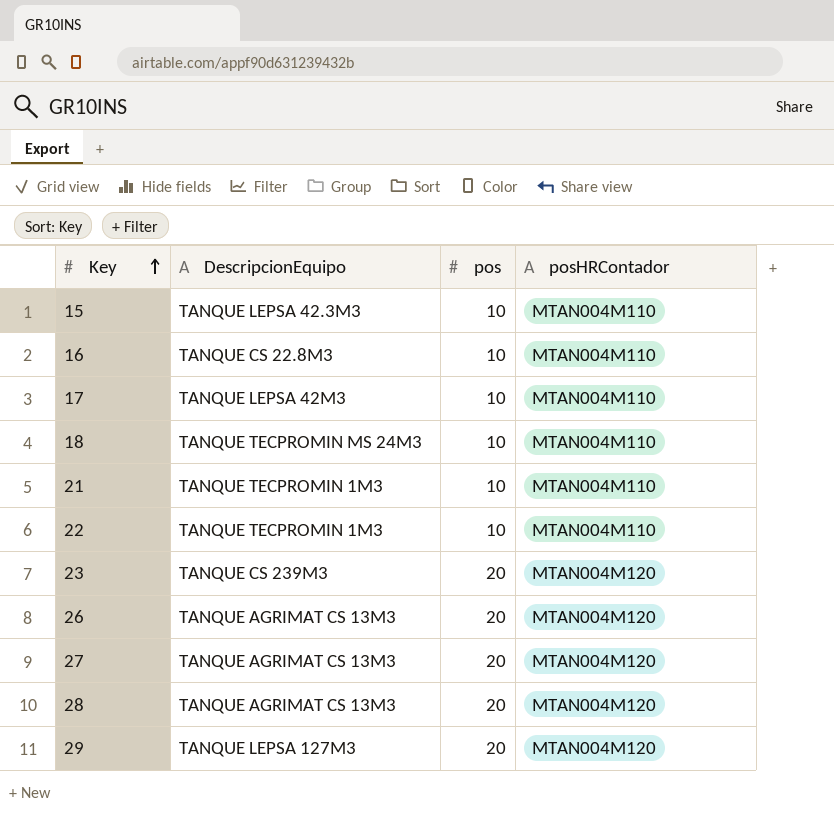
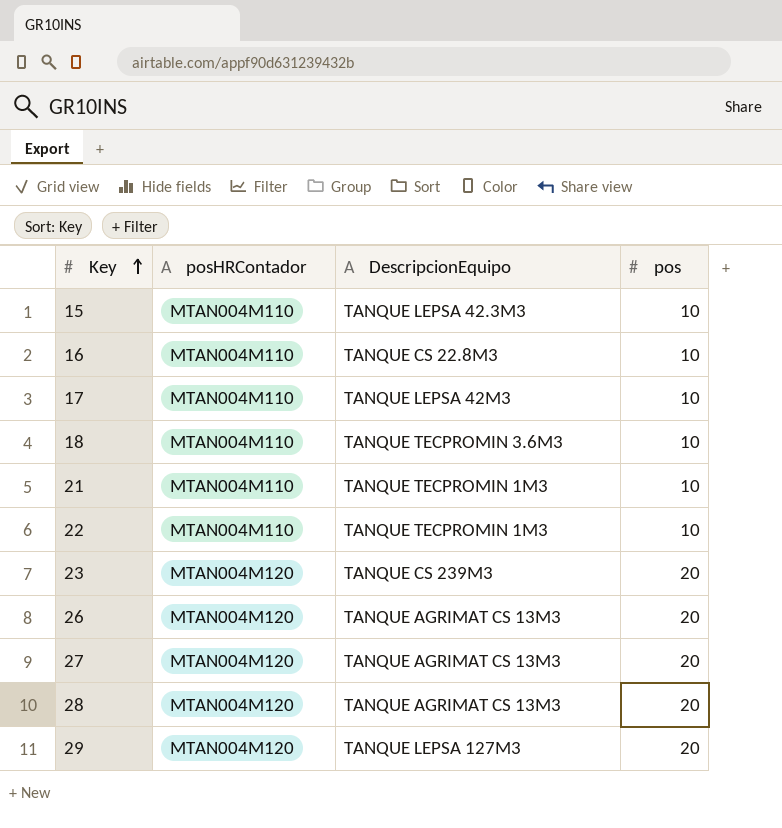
column posHRContador | position: 4 -> 2
18 | DescripcionEquipo: TANQUE TECPROMIN MS 24M3 -> TANQUE TECPROMIN 3.6M3

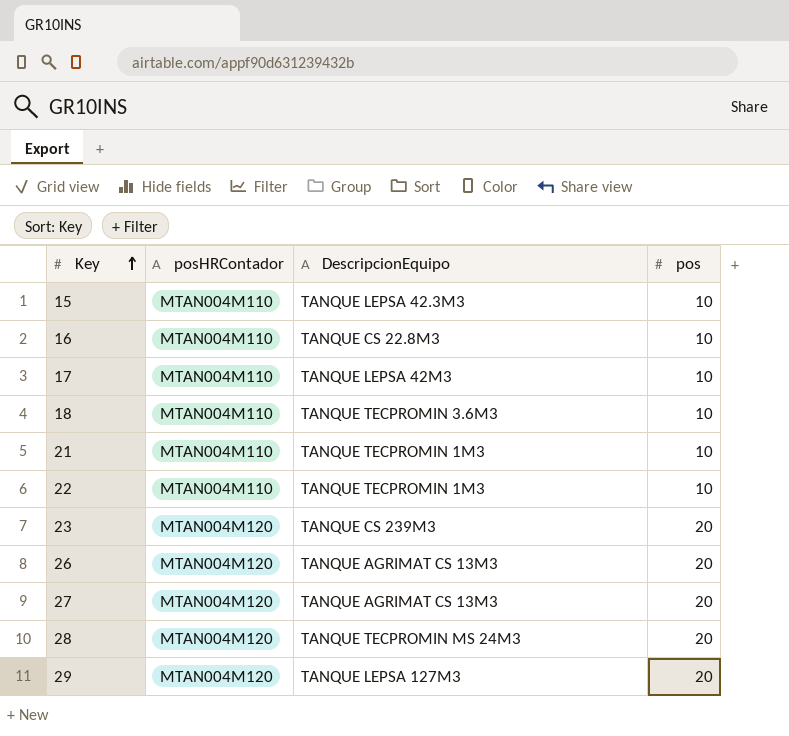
28 | DescripcionEquipo: TANQUE AGRIMAT CS 13M3 -> TANQUE TECPROMIN MS 24M3

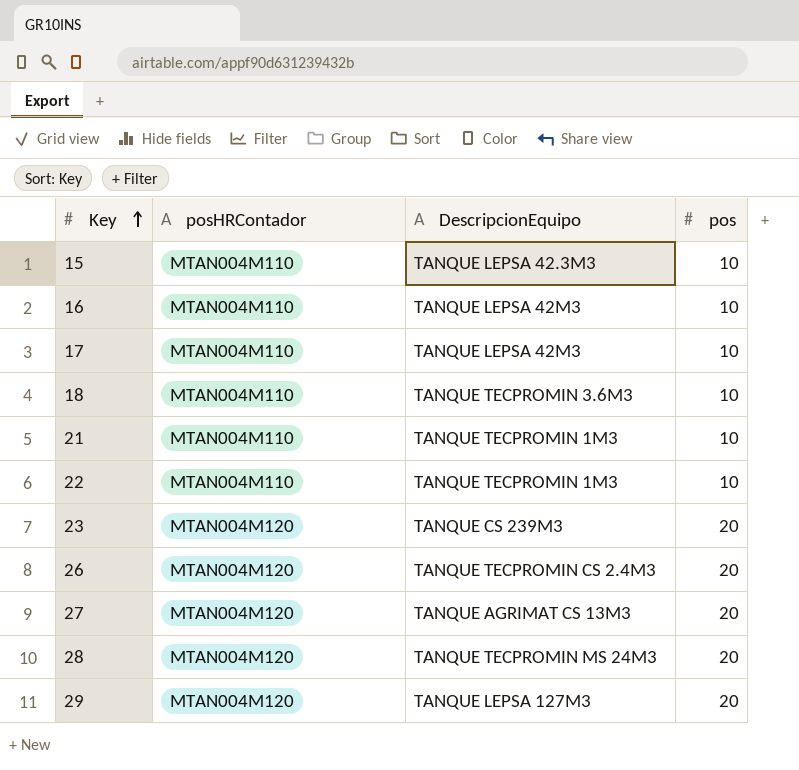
16 | DescripcionEquipo: TANQUE CS 22.8M3 -> TANQUE LEPSA 42M3
26 | DescripcionEquipo: TANQUE AGRIMAT CS 13M3 -> TANQUE TECPROMIN CS 2.4M3

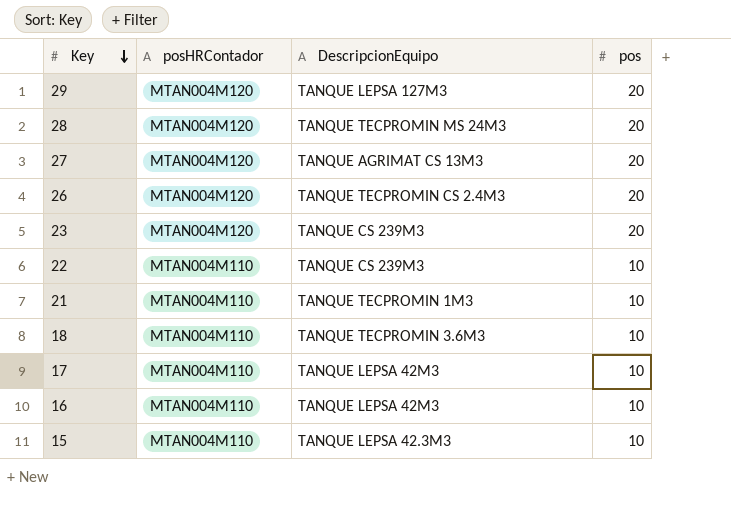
row order: Key ascending -> Key descending
22 | DescripcionEquipo: TANQUE TECPROMIN 1M3 -> TANQUE CS 239M3

